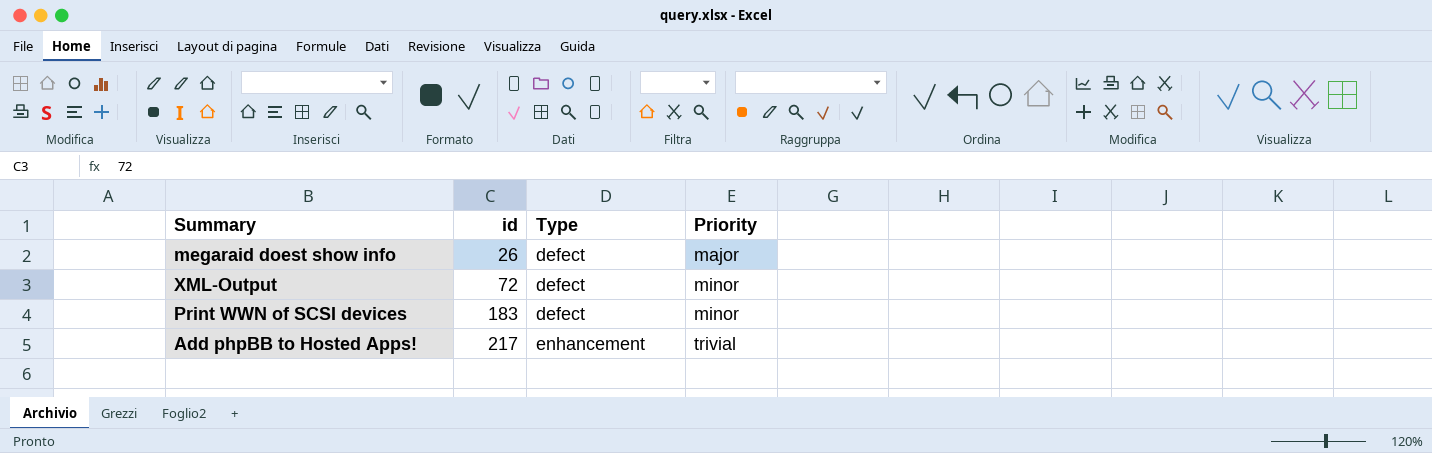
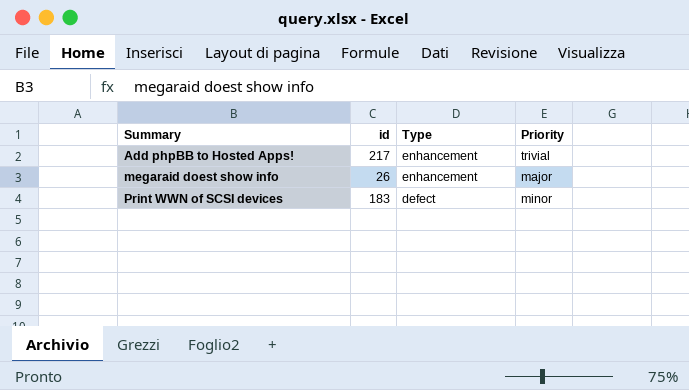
row order: id ascending -> Summary ascending
row XML-Output: 72 | defect | minor -> none
megaraid doest show info | Type: defect -> enhancement

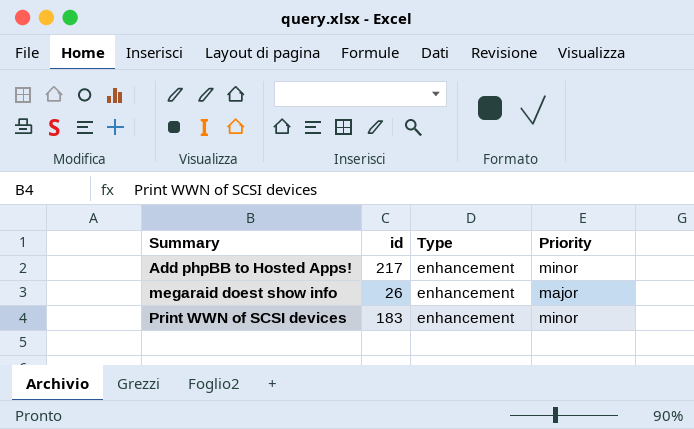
Add phpBB to Hosted Apps! | Priority: trivial -> minor
Print WWN of SCSI devices | Type: defect -> enhancement

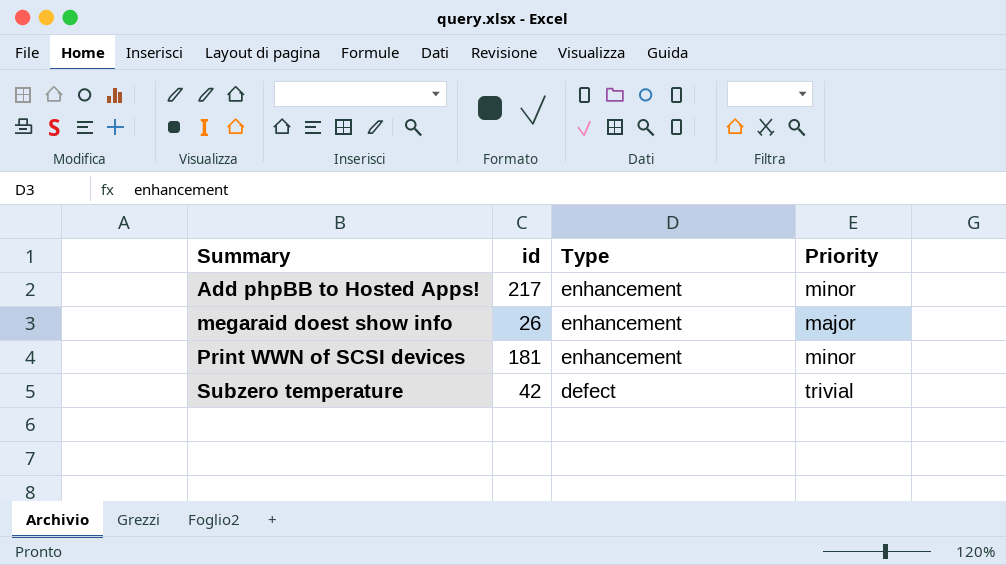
Print WWN of SCSI devices | id: 183 -> 181
row Subzero temperature: none -> 42 | defect | trivial

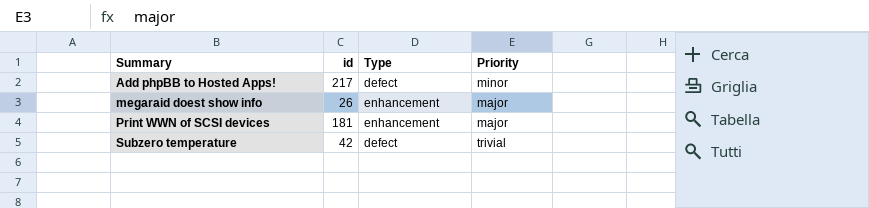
Add phpBB to Hosted Apps! | Type: enhancement -> defect
Print WWN of SCSI devices | Priority: minor -> major

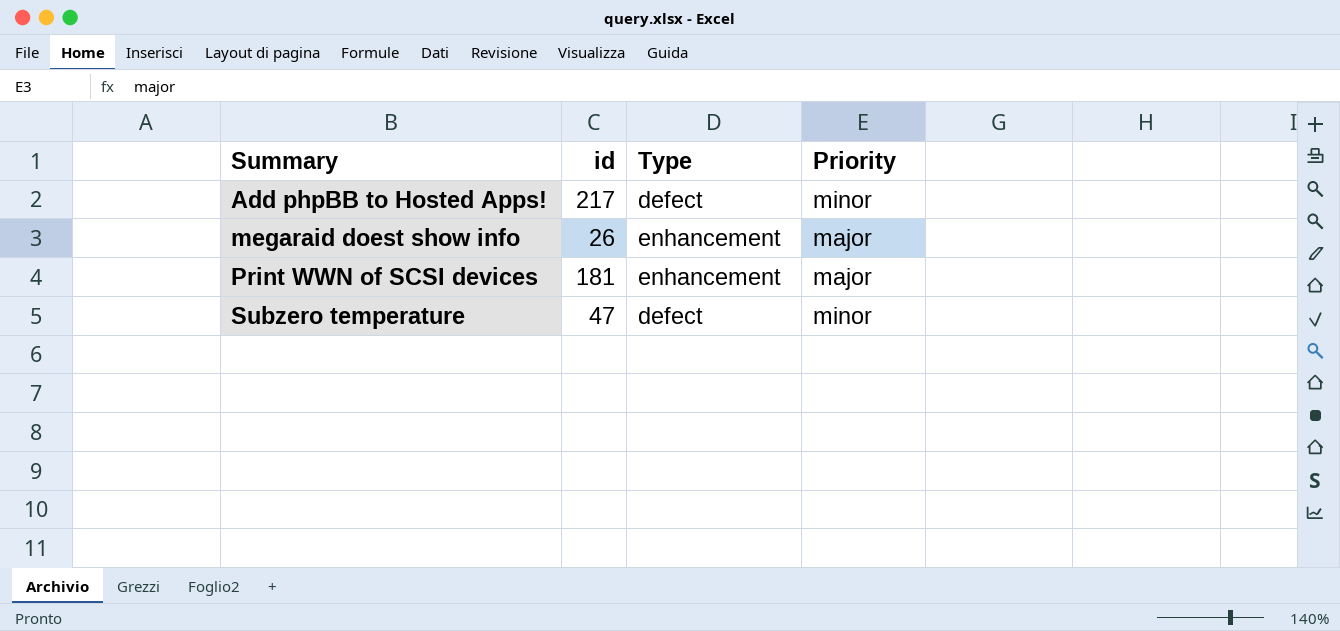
Subzero temperature | id: 42 -> 47
Subzero temperature | Priority: trivial -> minor

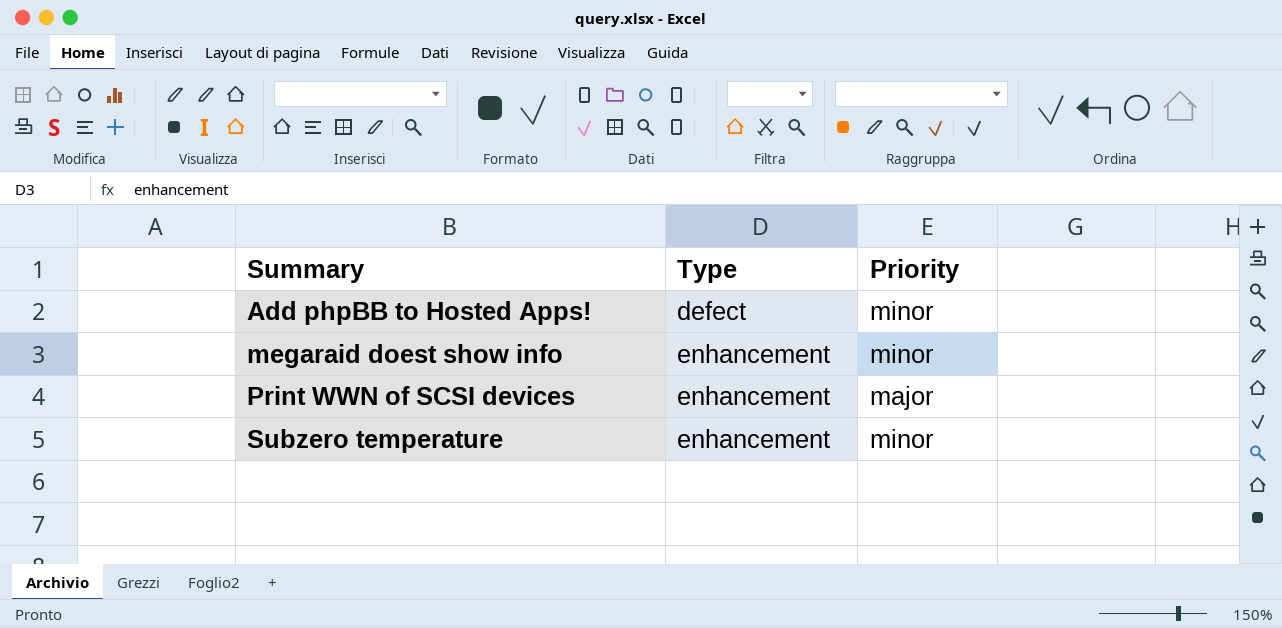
column id | position: 2 -> none
megaraid doest show info | Priority: major -> minor
Subzero temperature | Type: defect -> enhancement

